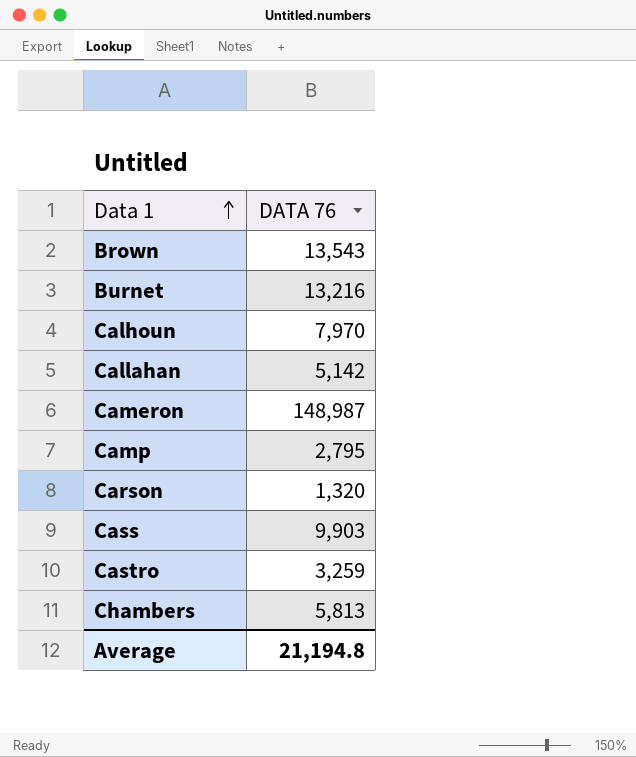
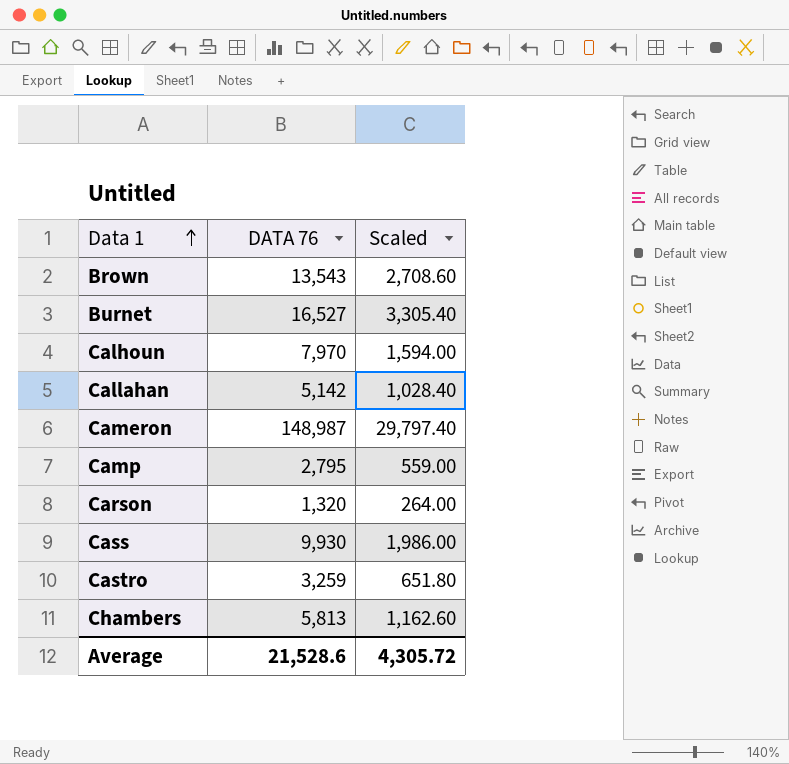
column Scaled | formula: none -> [DATA 76] * 0.2
Burnet | DATA 76: 13,216 -> 16,527
Cass | DATA 76: 9,903 -> 9,930
Average | DATA 76: 21,194.8 -> 21,528.6

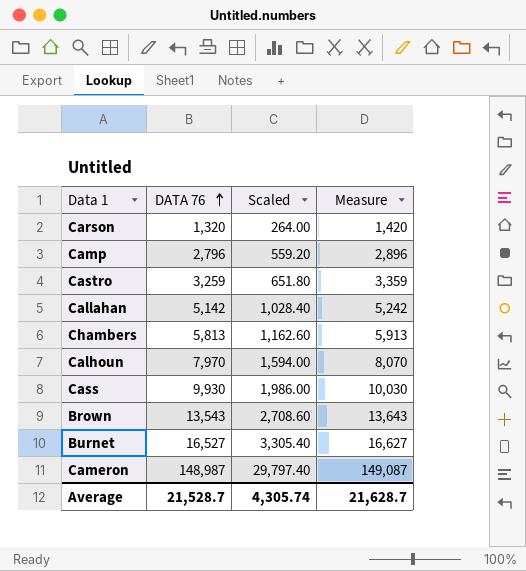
row order: Data 1 ascending -> DATA 76 ascending
column Measure | formula: none -> [DATA 76] + 100
Camp | DATA 76: 2,795 -> 2,796
Camp | Scaled: 559.00 -> 559.20
Average | DATA 76: 21,528.6 -> 21,528.7
Average | Scaled: 4,305.72 -> 4,305.74

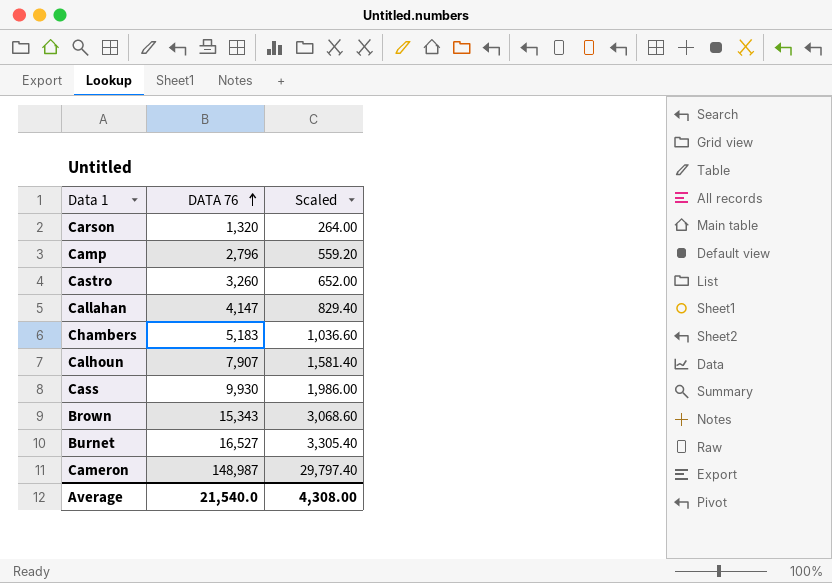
column Measure | formula: [DATA 76] + 100 -> none
Castro | DATA 76: 3,259 -> 3,260
Castro | Scaled: 651.80 -> 652.00
Callahan | DATA 76: 5,142 -> 4,147
Callahan | Scaled: 1,028.40 -> 829.40
Chambers | DATA 76: 5,813 -> 5,183
Chambers | Scaled: 1,162.60 -> 1,036.60
Calhoun | DATA 76: 7,970 -> 7,907
Calhoun | Scaled: 1,594.00 -> 1,581.40
Brown | DATA 76: 13,543 -> 15,343
Brown | Scaled: 2,708.60 -> 3,068.60
Average | DATA 76: 21,528.7 -> 21,540.0
Average | Scaled: 4,305.74 -> 4,308.00

